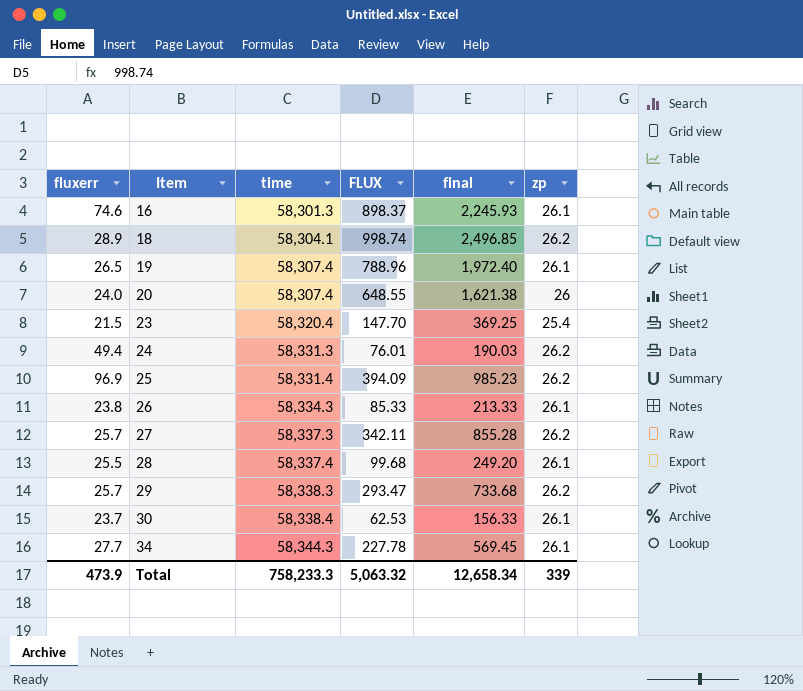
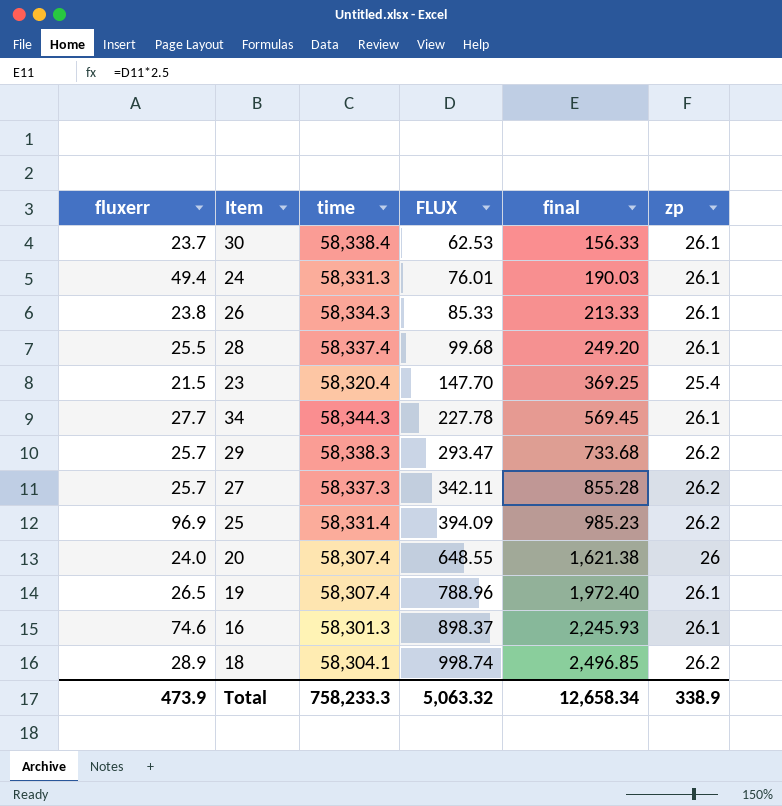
row order: Item ascending -> FLUX ascending
24 | zp: 26.2 -> 26.1
Total | zp: 339 -> 338.9

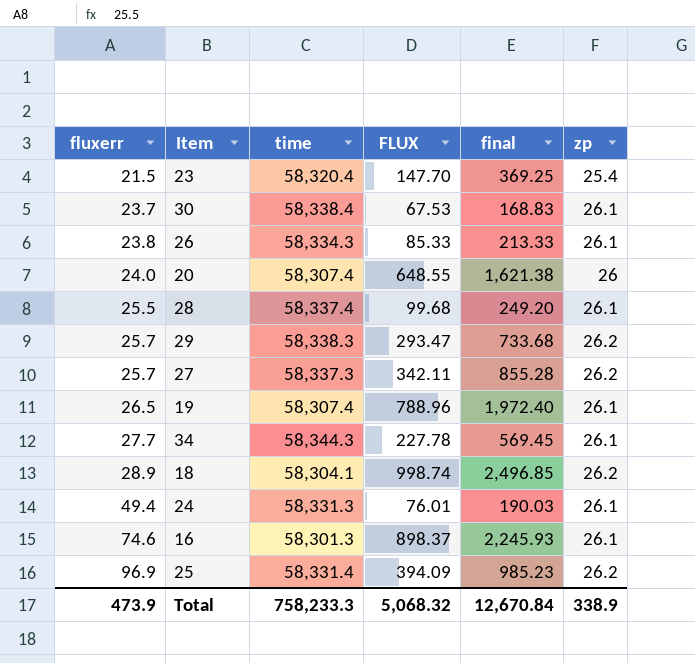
row order: FLUX ascending -> fluxerr ascending
30 | FLUX: 62.53 -> 67.53
30 | final: 156.33 -> 168.83
Total | FLUX: 5,063.32 -> 5,068.32
Total | final: 12,658.34 -> 12,670.84

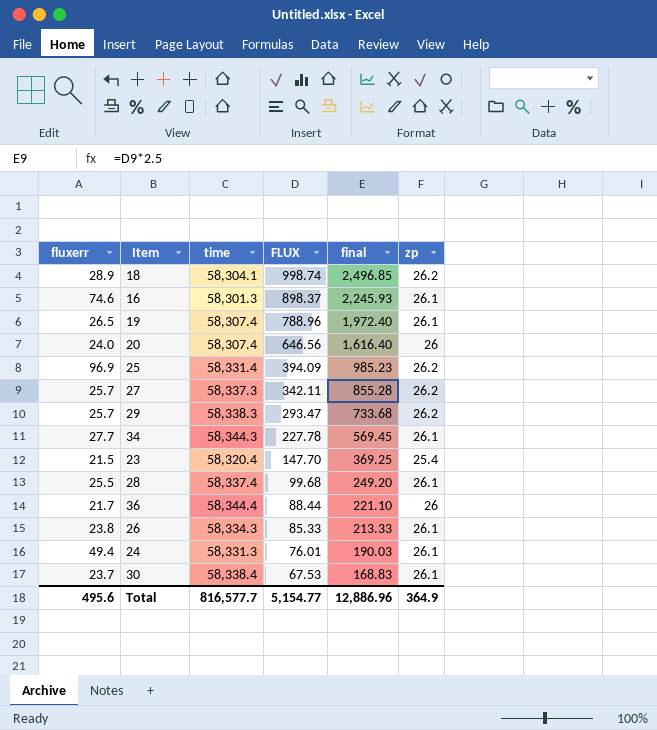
row order: fluxerr ascending -> FLUX descending
20 | FLUX: 648.55 -> 646.56
20 | final: 1,621.38 -> 1,616.40
row 36: none -> 21.7 | 58,344.4 | 88.44 | 221.10 | 26
Total | fluxerr: 473.9 -> 495.6
Total | time: 758,233.3 -> 816,577.7
Total | FLUX: 5,068.32 -> 5,154.77
Total | final: 12,670.84 -> 12,886.96
Total | zp: 338.9 -> 364.9

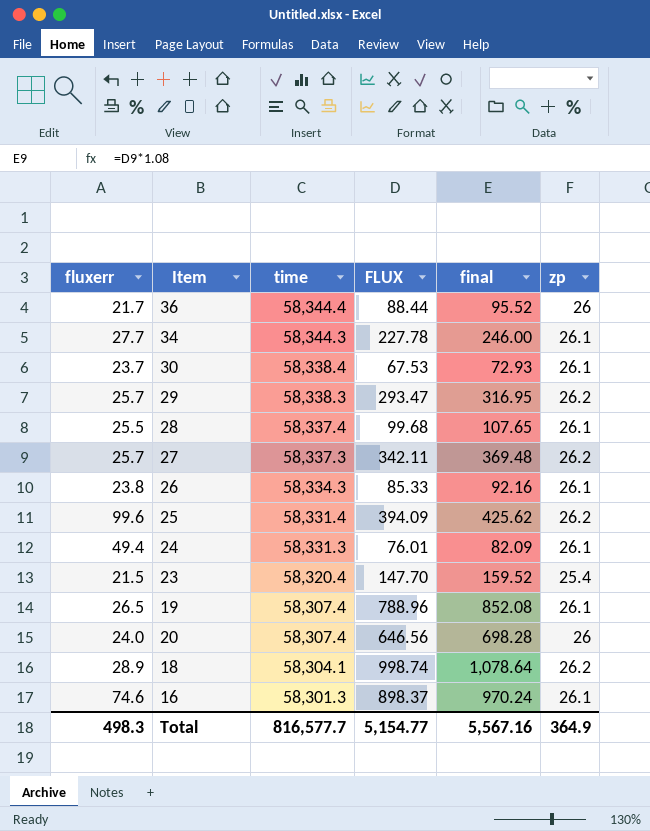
row order: FLUX descending -> time descending
column final | formula: [FLUX] * 2.5 -> [FLUX] * 1.08
25 | fluxerr: 96.9 -> 99.6
Total | fluxerr: 495.6 -> 498.3
Total | final: 12,886.96 -> 5,567.16

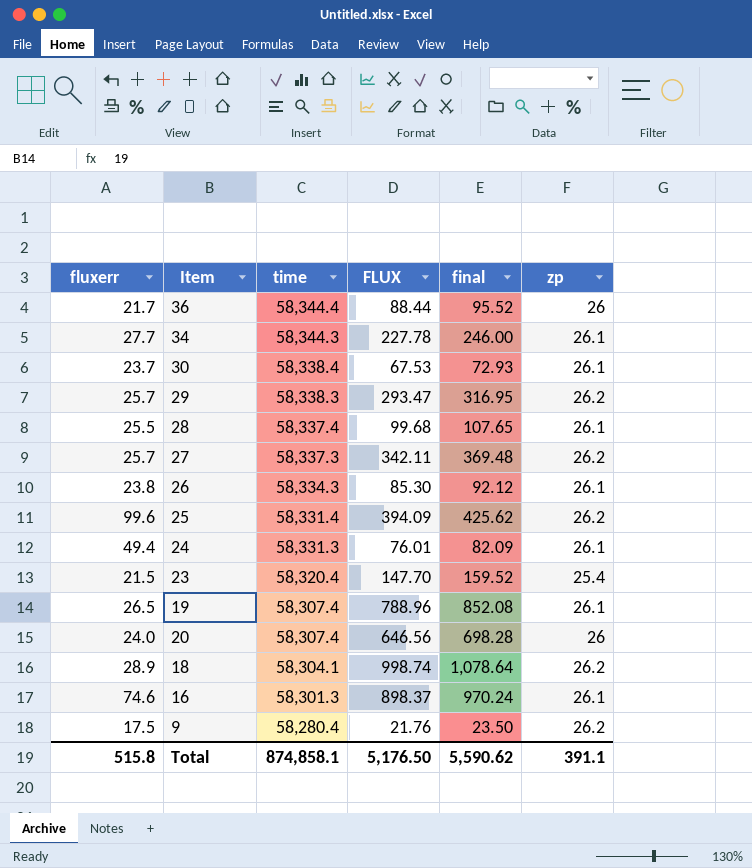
26 | FLUX: 85.33 -> 85.30
26 | final: 92.16 -> 92.12
row 9: none -> 17.5 | 58,280.4 | 21.76 | 23.50 | 26.2
Total | fluxerr: 498.3 -> 515.8
Total | time: 816,577.7 -> 874,858.1
Total | FLUX: 5,154.77 -> 5,176.50
Total | final: 5,567.16 -> 5,590.62
Total | zp: 364.9 -> 391.1

